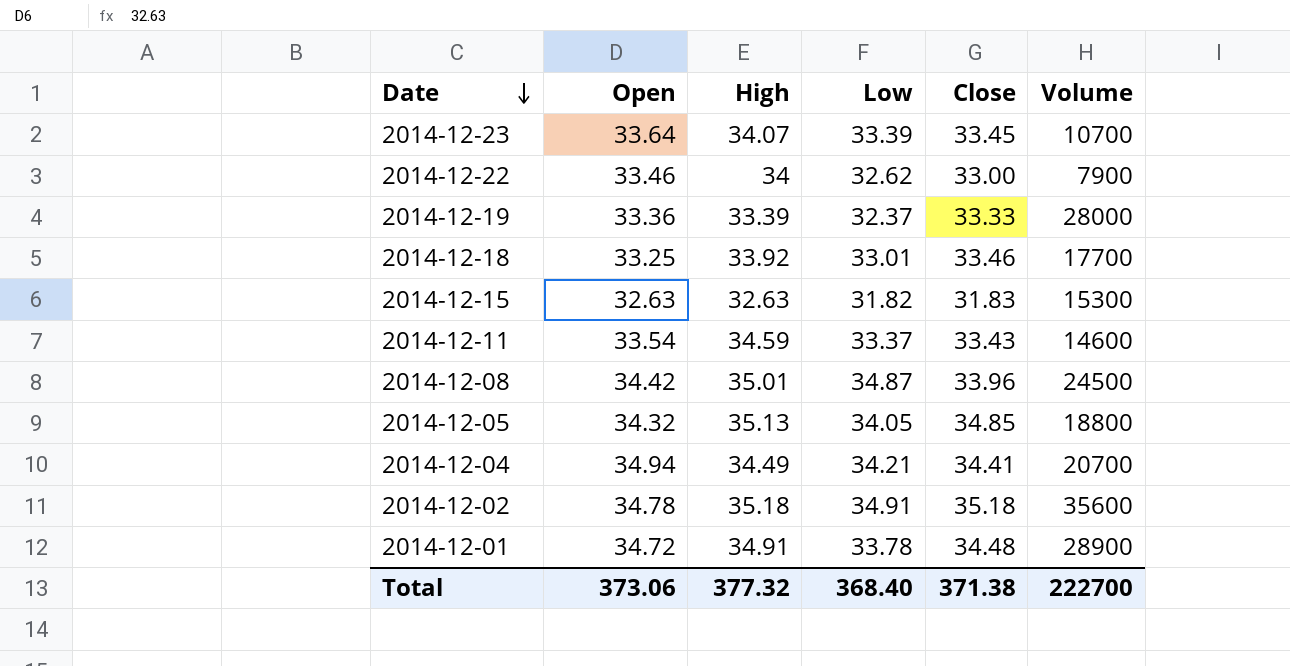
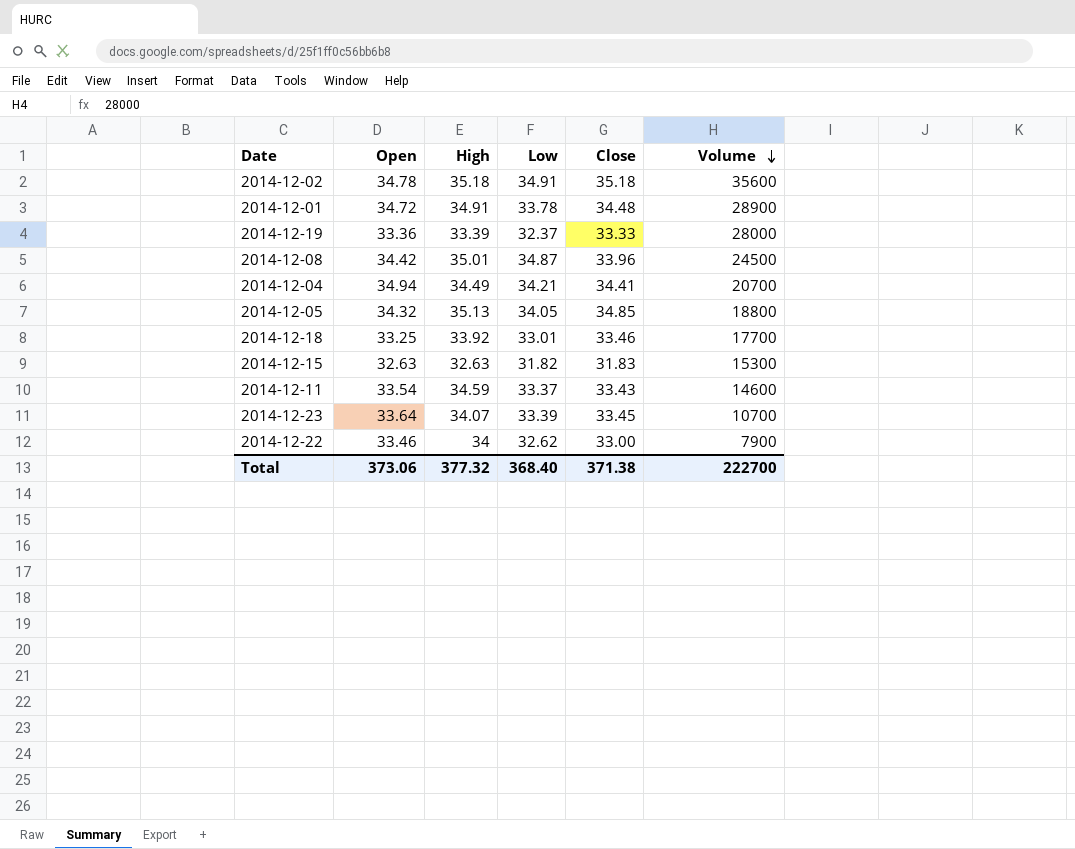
row order: Date descending -> Volume descending

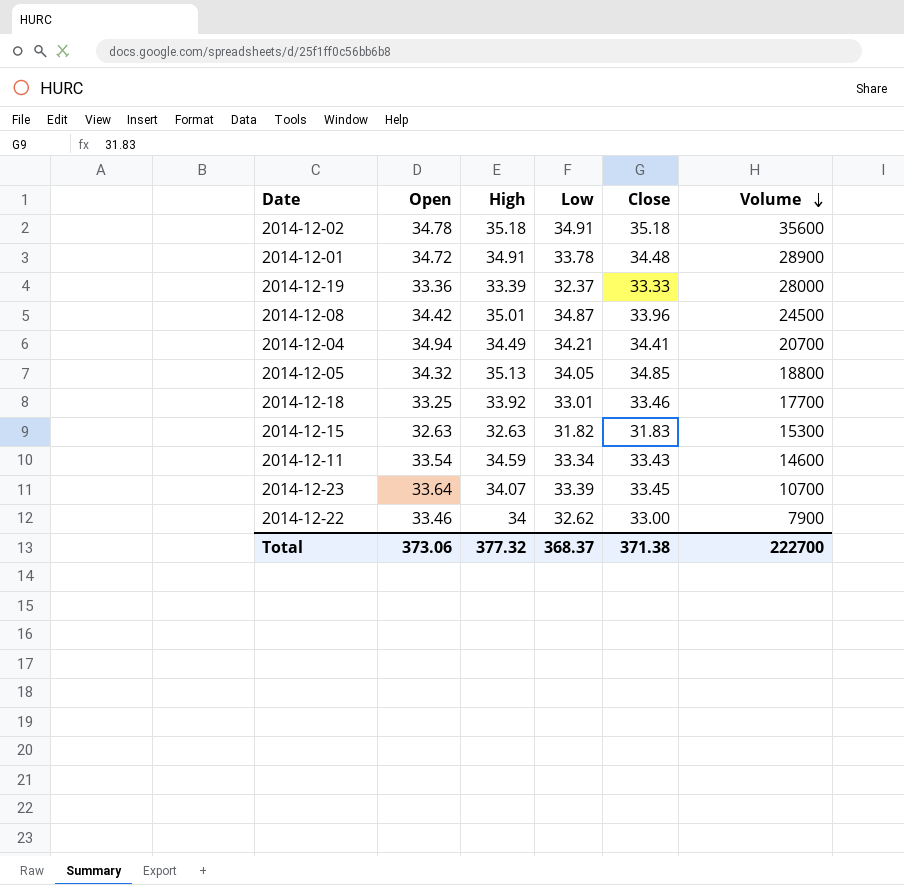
2014-12-11 | Low: 33.37 -> 33.34
Total | Low: 368.40 -> 368.37

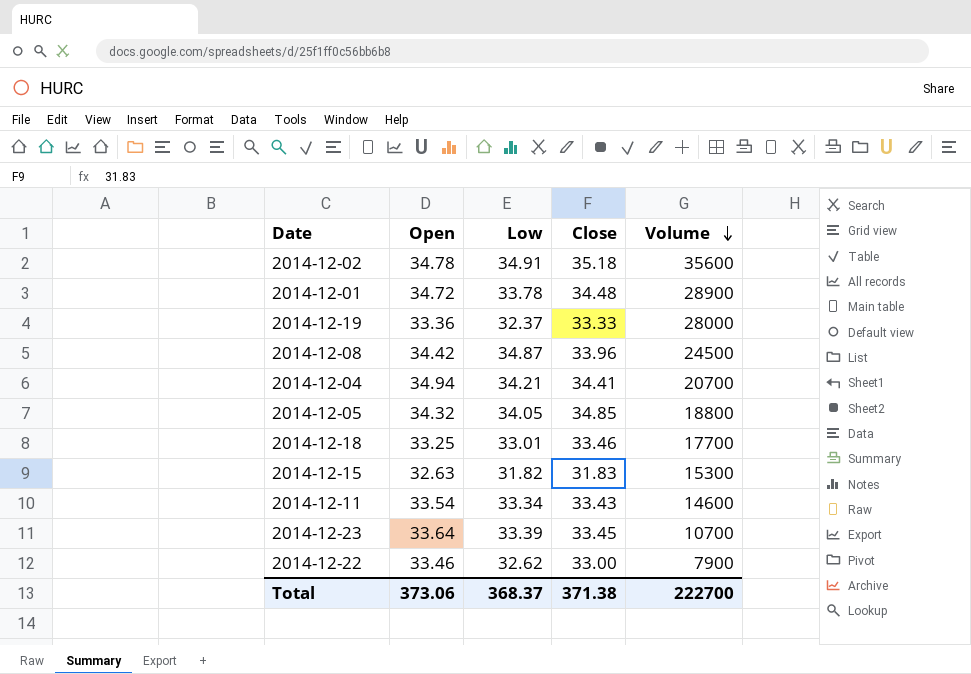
column High | position: 3 -> none

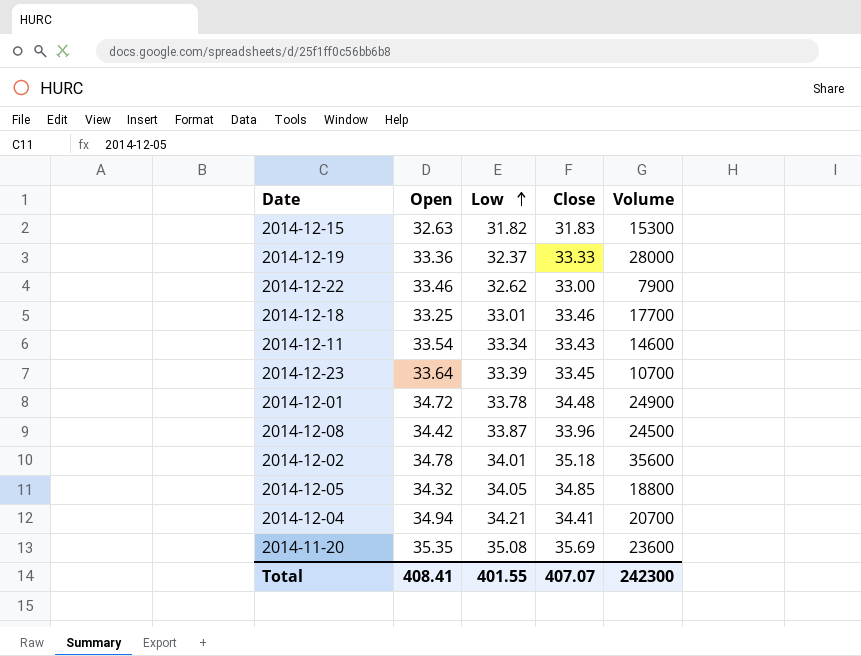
row order: Volume descending -> Low ascending
2014-12-01 | Volume: 28900 -> 24900
2014-12-08 | Low: 34.87 -> 33.87
2014-12-02 | Low: 34.91 -> 34.01
row 2014-11-20: none -> 35.35 | 35.08 | 35.69 | 23600
Total | Open: 373.06 -> 408.41
Total | Low: 368.37 -> 401.55
Total | Close: 371.38 -> 407.07
Total | Volume: 222700 -> 242300

